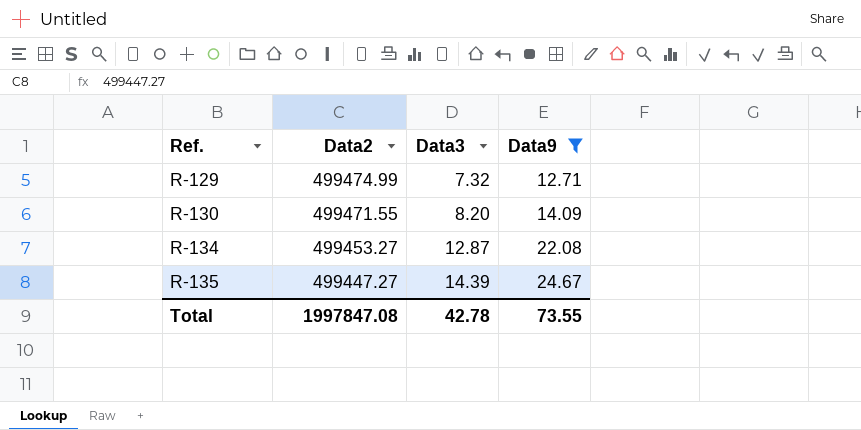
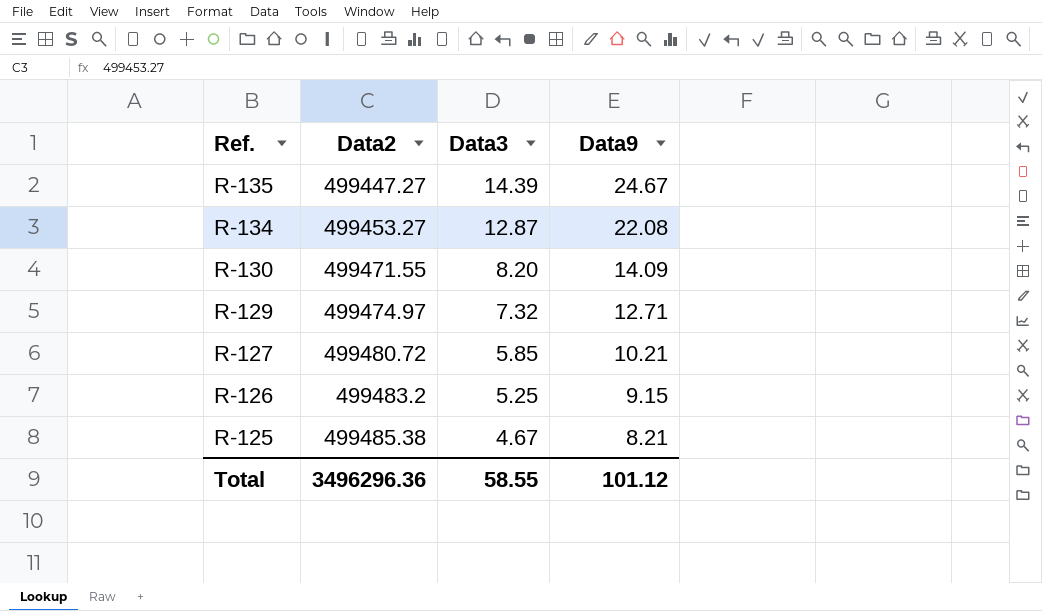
filter: Data9 >= 12.71 -> none
row order: Ref. ascending -> Ref. descending
R-129 | Data2: 499474.99 -> 499474.97
Total | Data2: 1997847.08 -> 3496296.36
Total | Data3: 42.78 -> 58.55
Total | Data9: 73.55 -> 101.12

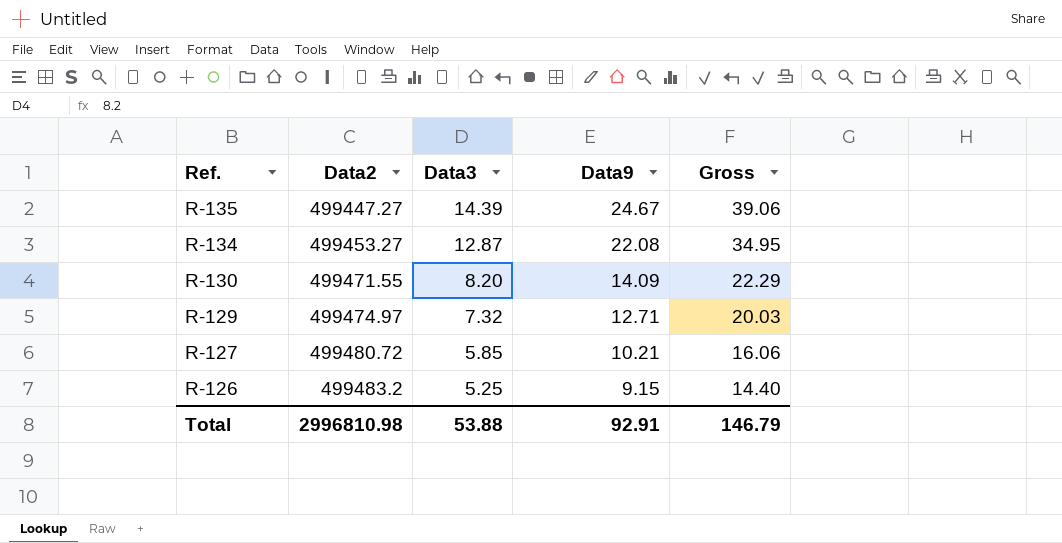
column Gross | formula: none -> [Data3] + [Data9]
row R-125: 499485.38 | 4.67 | 8.21 -> none
Total | Data2: 3496296.36 -> 2996810.98
Total | Data3: 58.55 -> 53.88
Total | Data9: 101.12 -> 92.91

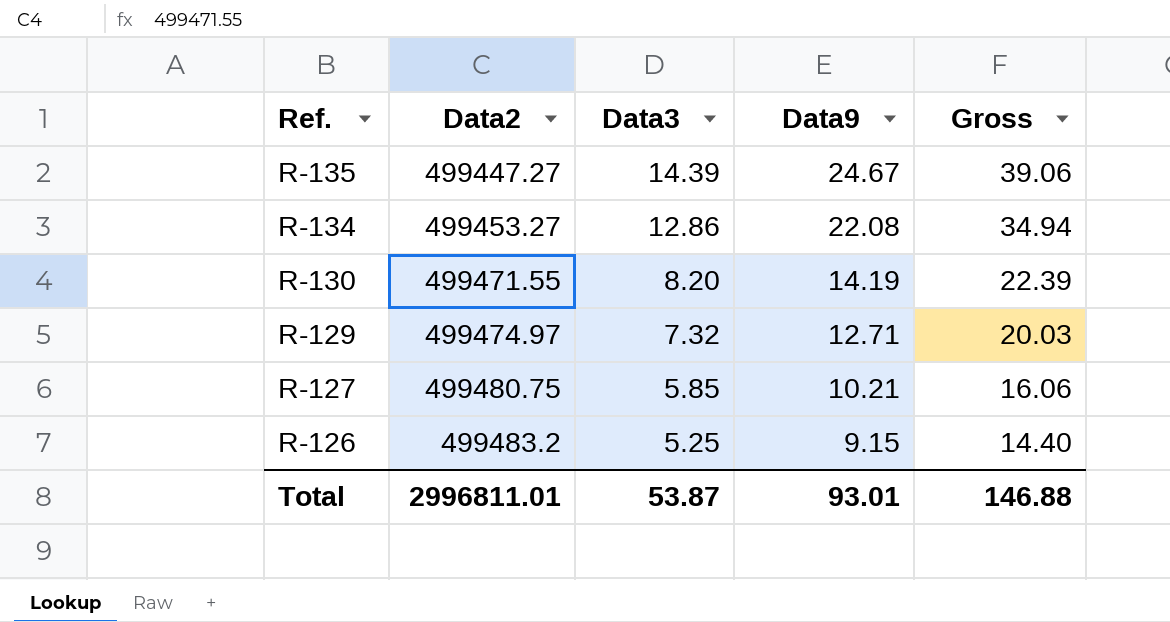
R-134 | Data3: 12.87 -> 12.86
R-134 | Gross: 34.95 -> 34.94
R-130 | Data9: 14.09 -> 14.19
R-130 | Gross: 22.29 -> 22.39
R-127 | Data2: 499480.72 -> 499480.75
Total | Data2: 2996810.98 -> 2996811.01
Total | Data3: 53.88 -> 53.87
Total | Data9: 92.91 -> 93.01
Total | Gross: 146.79 -> 146.88

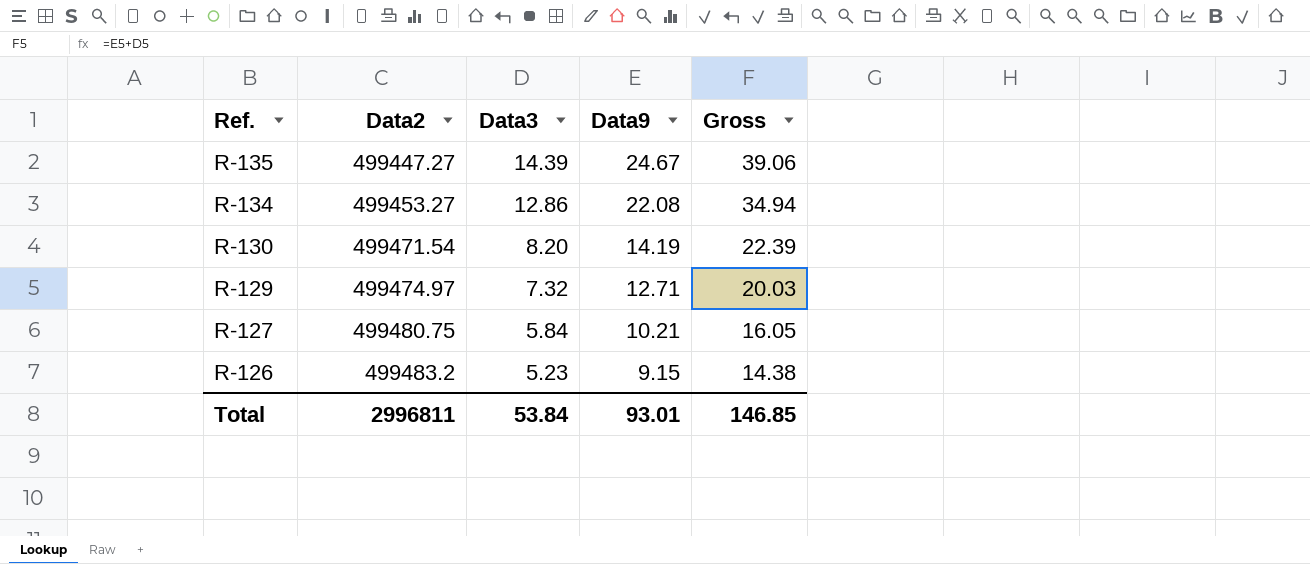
R-130 | Data2: 499471.55 -> 499471.54
R-127 | Data3: 5.85 -> 5.84
R-127 | Gross: 16.06 -> 16.05
R-126 | Data3: 5.25 -> 5.23
R-126 | Gross: 14.40 -> 14.38
Total | Data2: 2996811.01 -> 2996811
Total | Data3: 53.87 -> 53.84
Total | Gross: 146.88 -> 146.85

